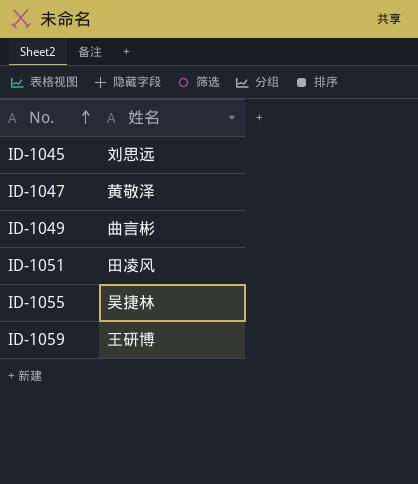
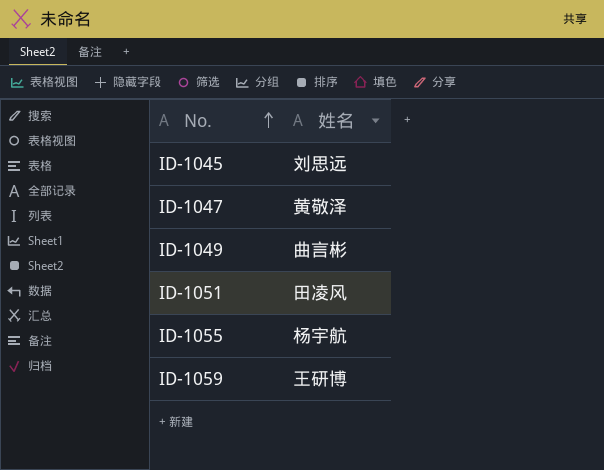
ID-1055 | 姓名: 吴捷林 -> 杨宇航

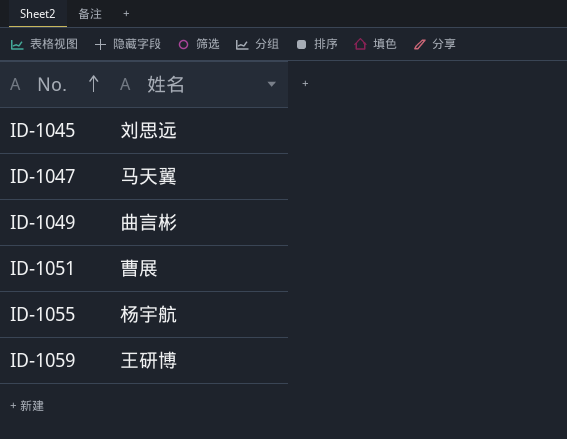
ID-1047 | 姓名: 黄敬泽 -> 马天翼
ID-1051 | 姓名: 田凌风 -> 曹展

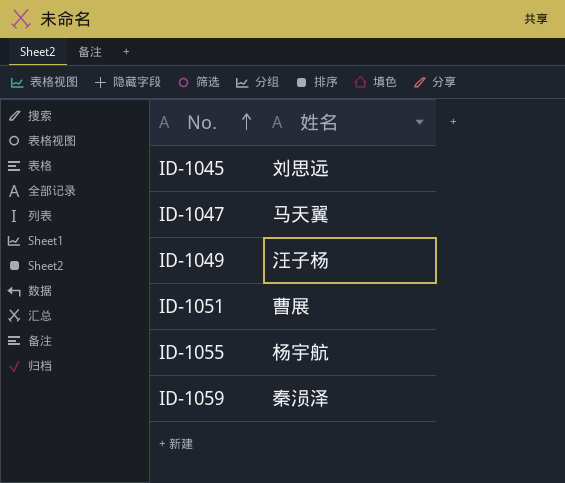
ID-1049 | 姓名: 曲言彬 -> 汪子杨
ID-1059 | 姓名: 王研博 -> 秦涢泽

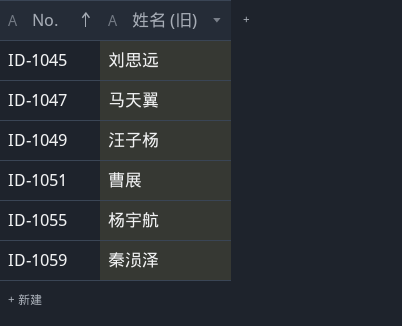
column name: 姓名 -> 姓名 (旧)

